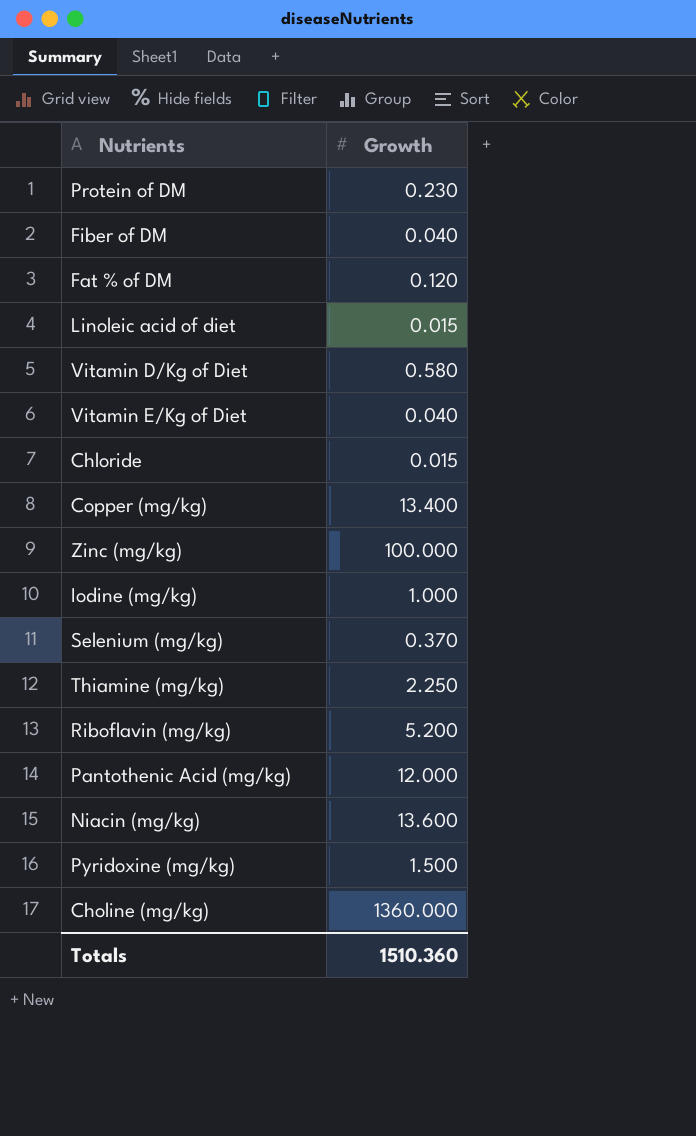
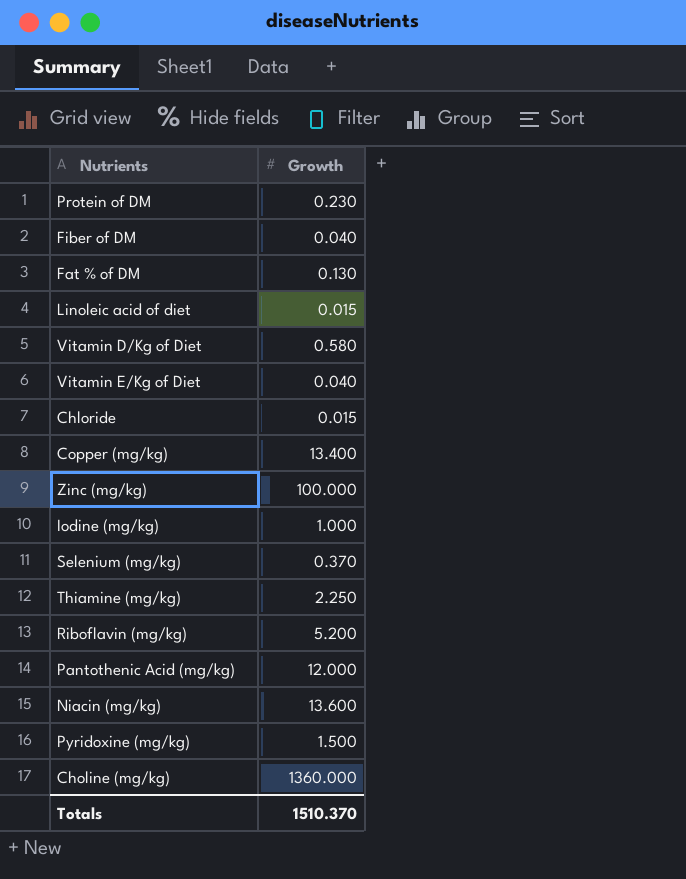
Fat % of DM | Growth: 0.120 -> 0.130
Totals | Growth: 1510.360 -> 1510.370

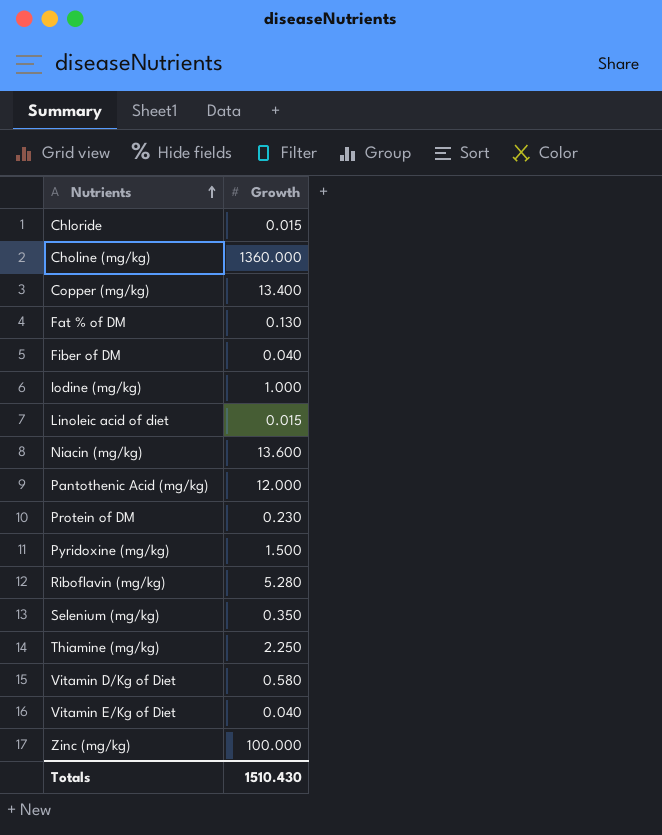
row order: none -> Nutrients ascending
Riboflavin (mg/kg) | Growth: 5.200 -> 5.280
Selenium (mg/kg) | Growth: 0.370 -> 0.350
Totals | Growth: 1510.370 -> 1510.430

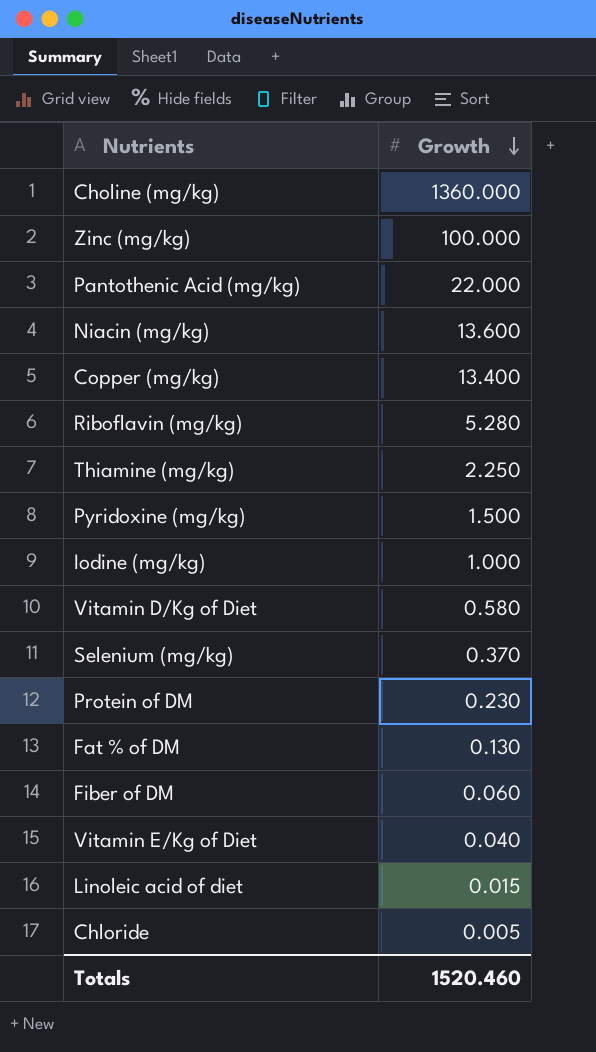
row order: Nutrients ascending -> Growth descending
Pantothenic Acid (mg/kg) | Growth: 12.000 -> 22.000
Selenium (mg/kg) | Growth: 0.350 -> 0.370
Fiber of DM | Growth: 0.040 -> 0.060
Chloride | Growth: 0.015 -> 0.005
Totals | Growth: 1510.430 -> 1520.460

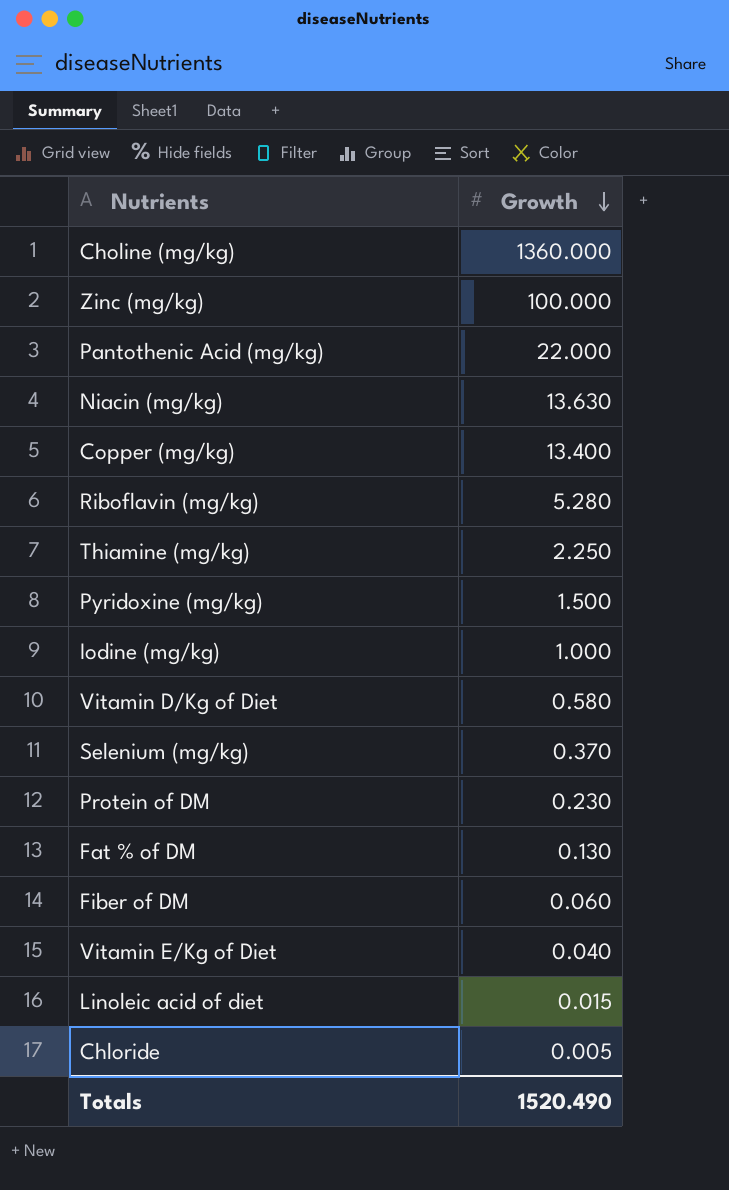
Niacin (mg/kg) | Growth: 13.600 -> 13.630
Totals | Growth: 1520.460 -> 1520.490

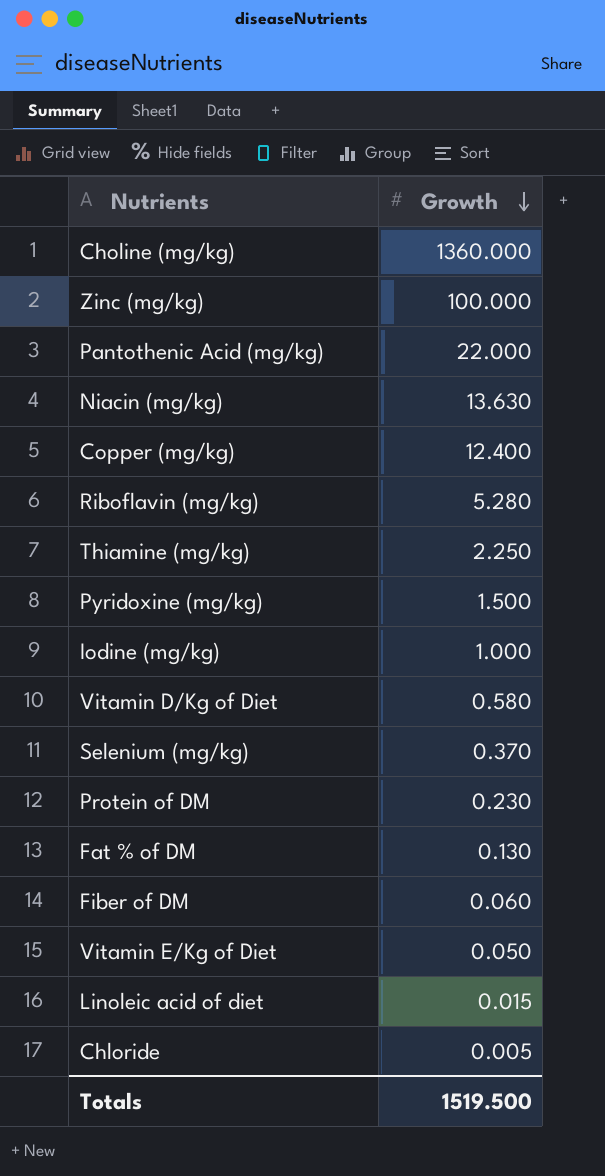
Copper (mg/kg) | Growth: 13.400 -> 12.400
Vitamin E/Kg of Diet | Growth: 0.040 -> 0.050
Totals | Growth: 1520.490 -> 1519.500

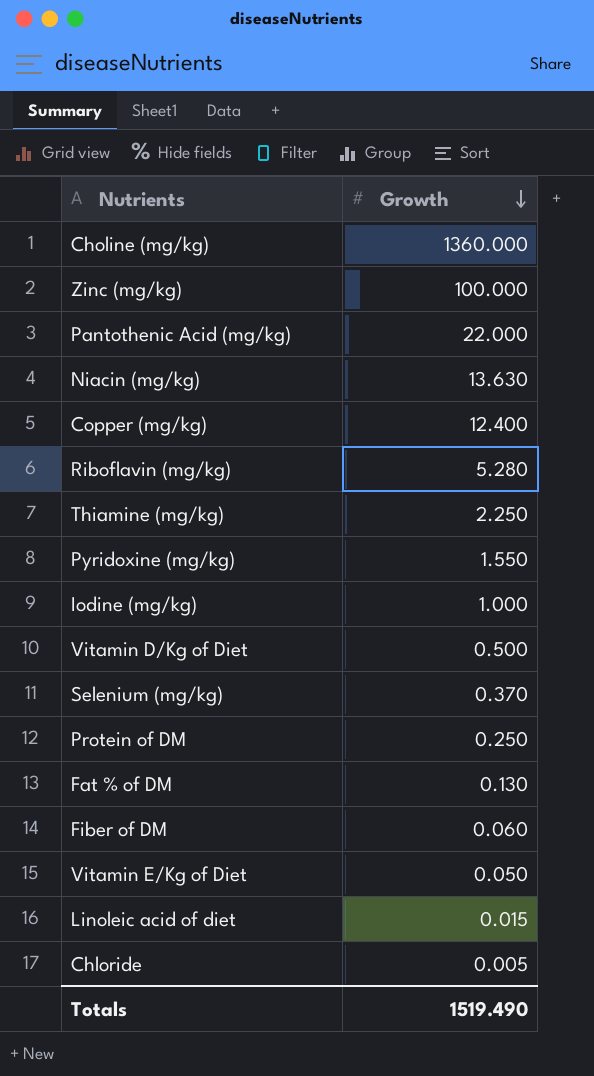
Pyridoxine (mg/kg) | Growth: 1.500 -> 1.550
Vitamin D/Kg of Diet | Growth: 0.580 -> 0.500
Protein of DM | Growth: 0.230 -> 0.250
Totals | Growth: 1519.500 -> 1519.490

